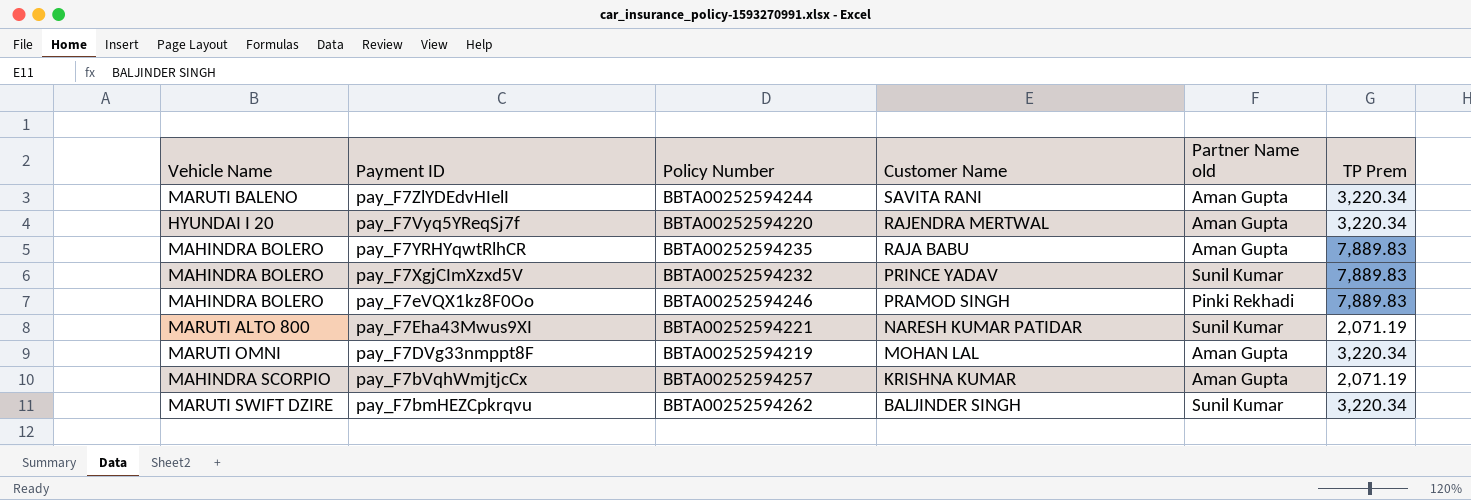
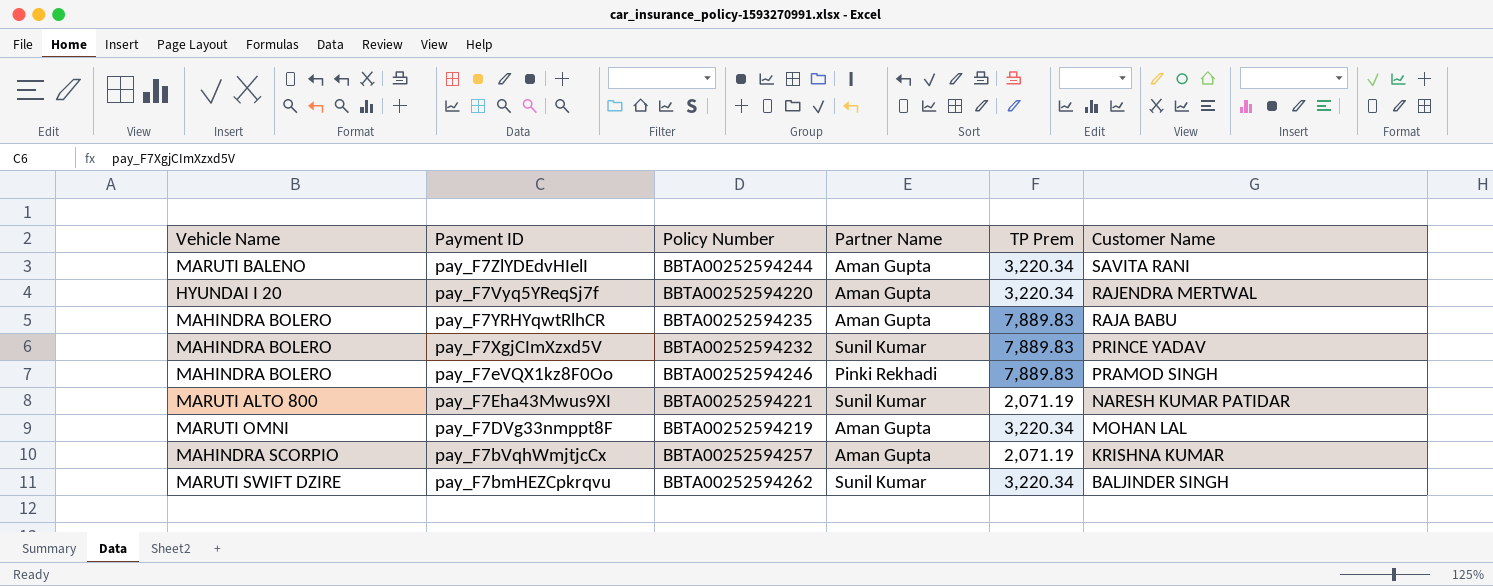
column name: Partner Name old -> Partner Name
column Customer Name | position: 4 -> 6

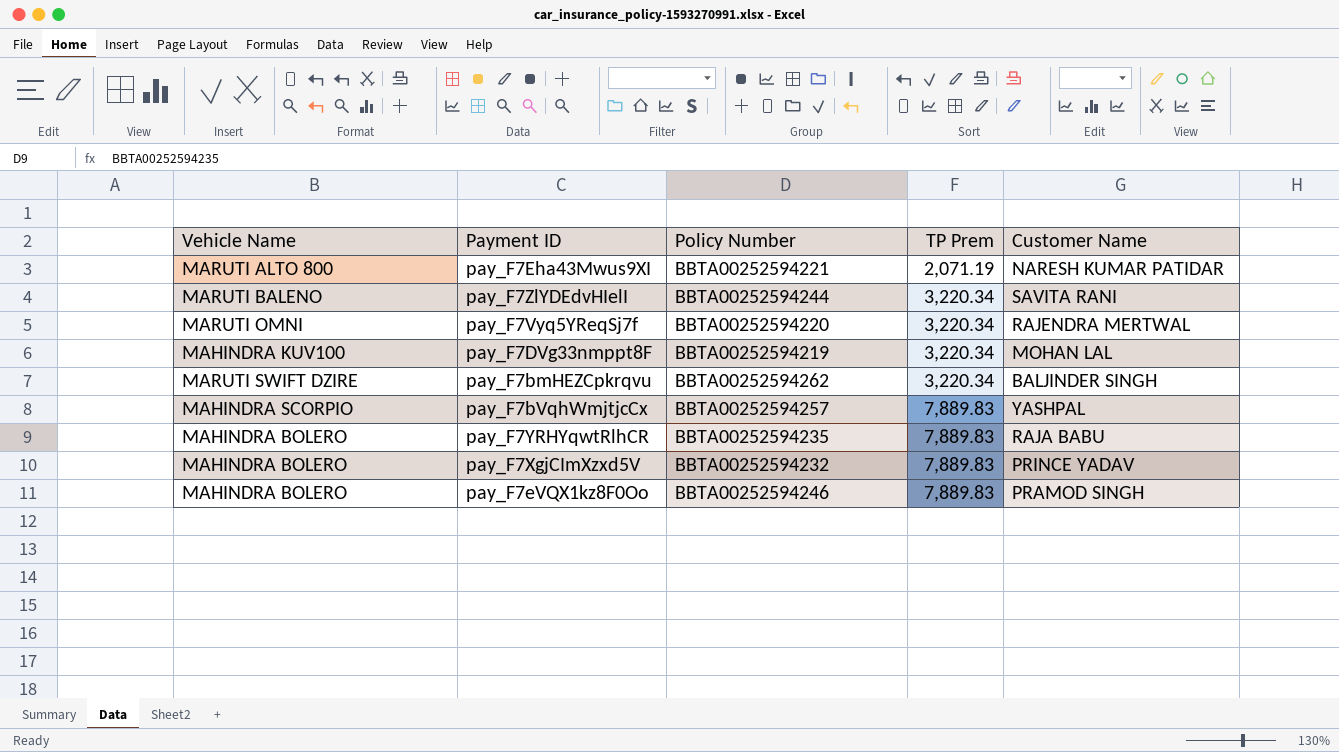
row order: Customer Name descending -> TP Prem ascending
column Partner Name | position: 4 -> none
pay_F7Vyq5YReqSj7f | Vehicle Name: HYUNDAI I 20 -> MARUTI OMNI
pay_F7DVg33nmppt8F | Vehicle Name: MARUTI OMNI -> MAHINDRA KUV100
pay_F7bVqhWmjtjcCx | TP Prem: 2,071.19 -> 7,889.83
pay_F7bVqhWmjtjcCx | Customer Name: KRISHNA KUMAR -> YASHPAL

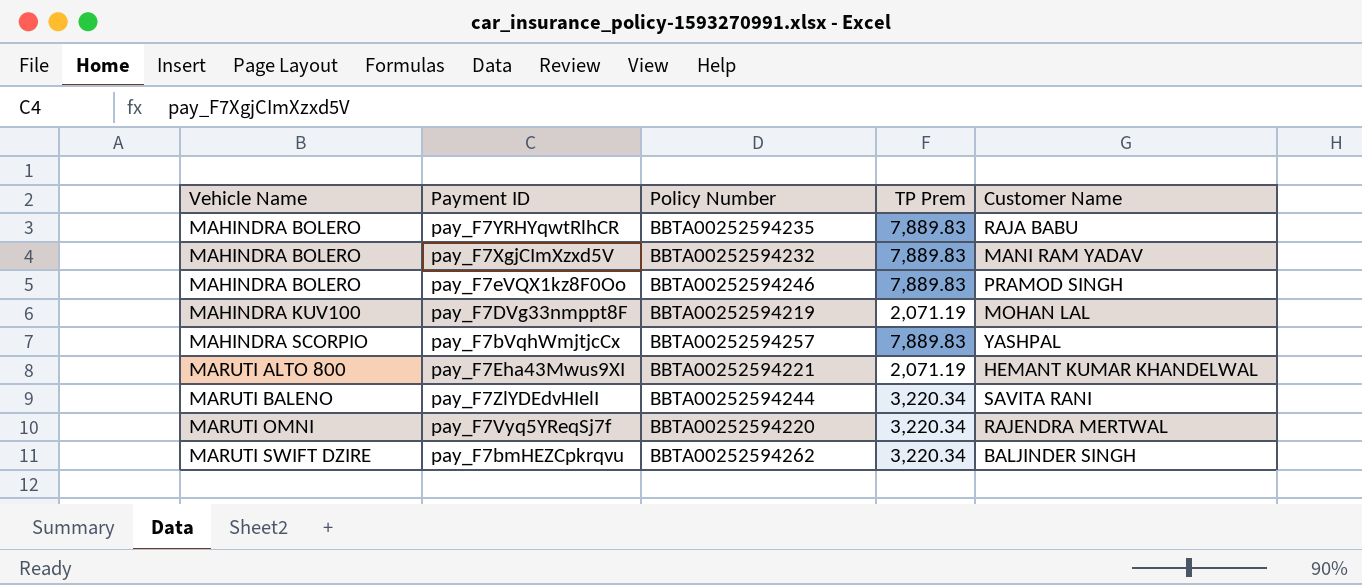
row order: TP Prem ascending -> Vehicle Name ascending
pay_F7XgjCImXzxd5V | Customer Name: PRINCE YADAV -> MANI RAM YADAV
pay_F7DVg33nmppt8F | TP Prem: 3,220.34 -> 2,071.19
pay_F7Eha43Mwus9XI | Customer Name: NARESH KUMAR PATIDAR -> HEMANT KUMAR KHANDELWAL

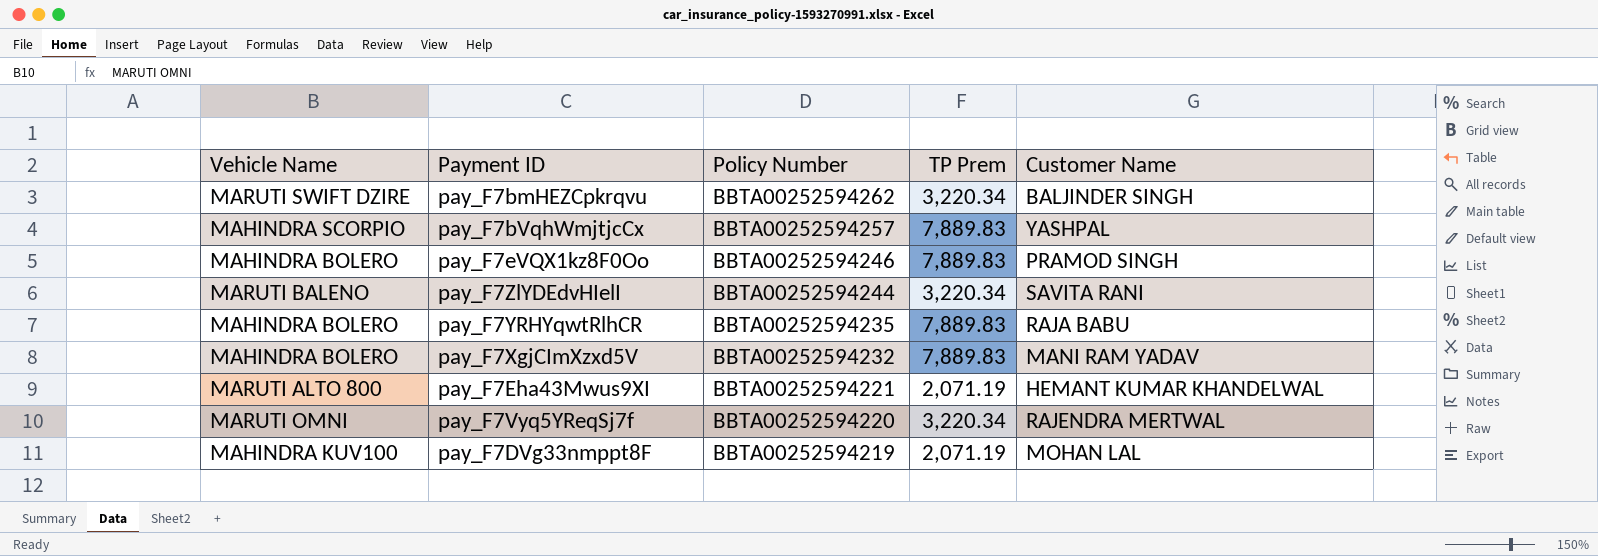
row order: Vehicle Name ascending -> Policy Number descending

